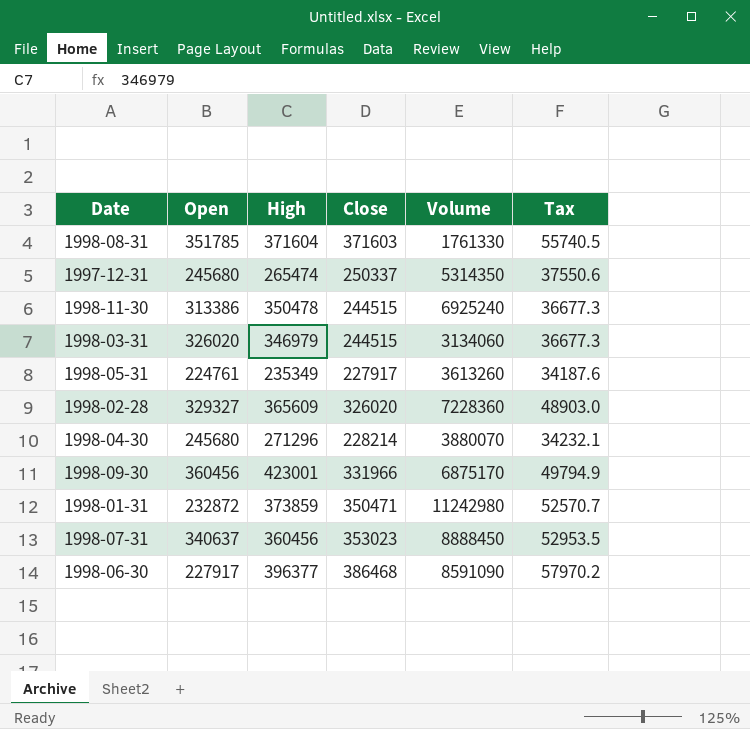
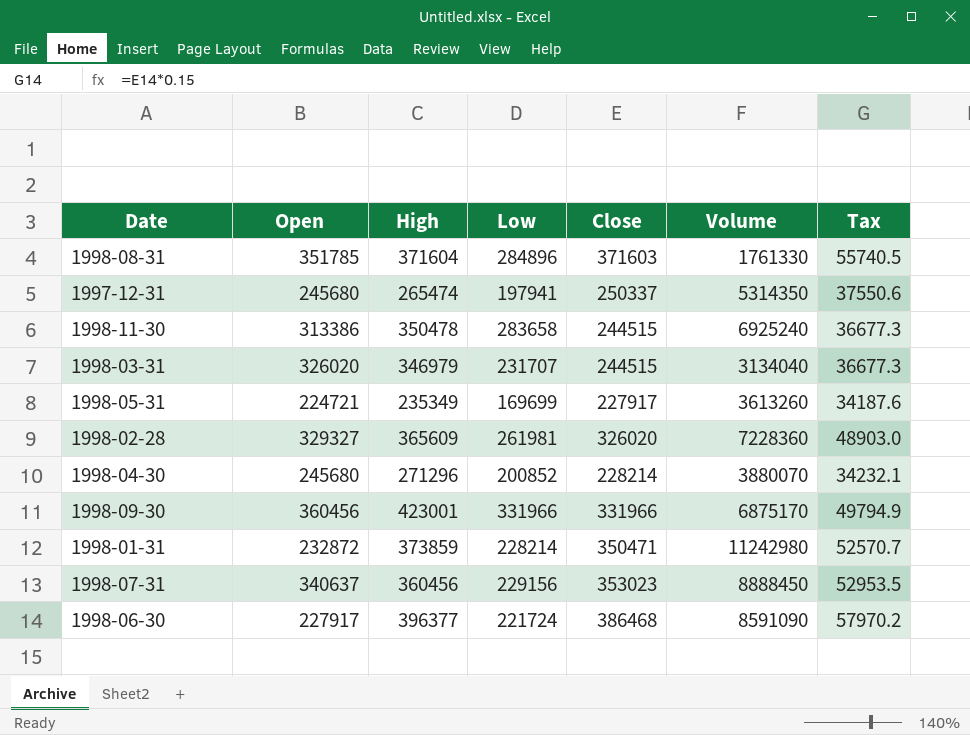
column Low | position: none -> 4
1998-03-31 | Volume: 3134060 -> 3134040
1998-05-31 | Open: 224761 -> 224721

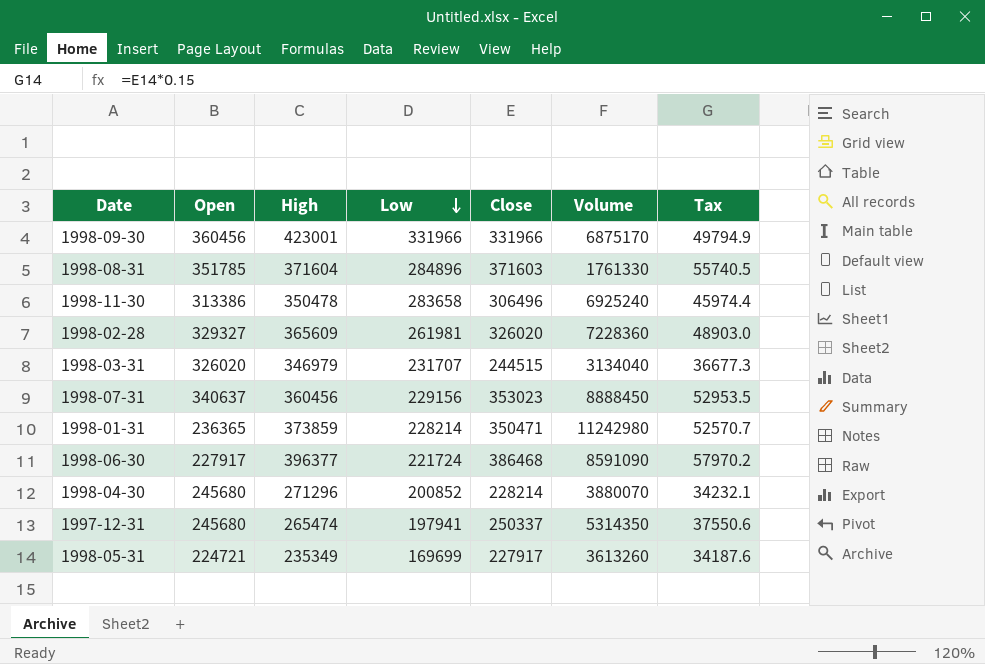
row order: none -> Low descending
1998-11-30 | Close: 244515 -> 306496
1998-11-30 | Tax: 36677.3 -> 45974.4
1998-01-31 | Open: 232872 -> 236365

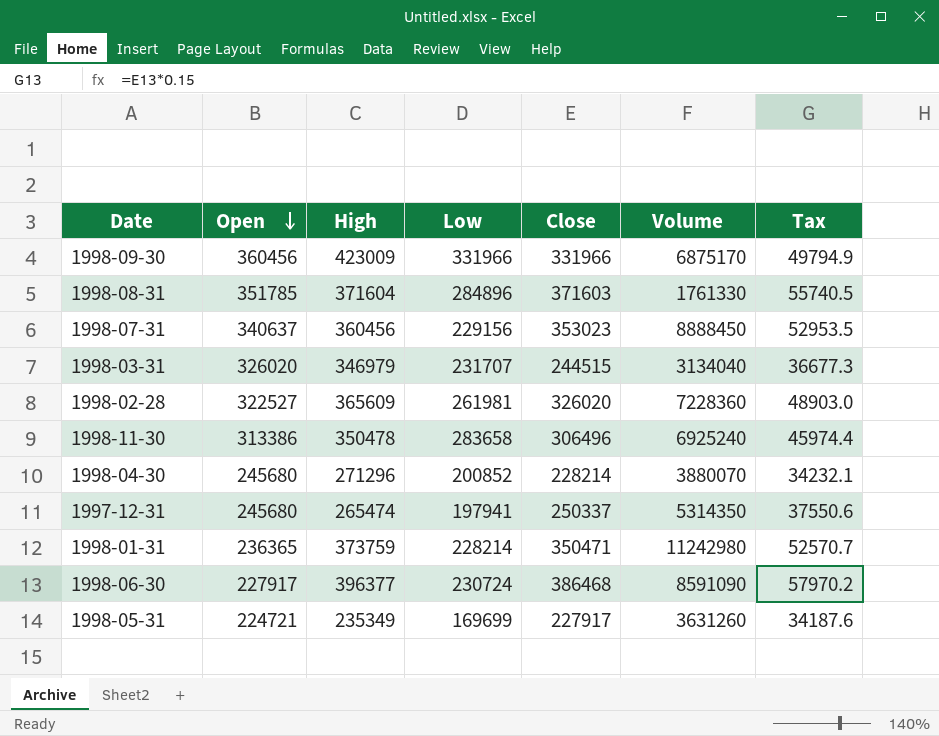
row order: Low descending -> Open descending
1998-09-30 | High: 423001 -> 423009
1998-02-28 | Open: 329327 -> 322527
1998-01-31 | High: 373859 -> 373759
1998-06-30 | Low: 221724 -> 230724
1998-05-31 | Volume: 3613260 -> 3631260

